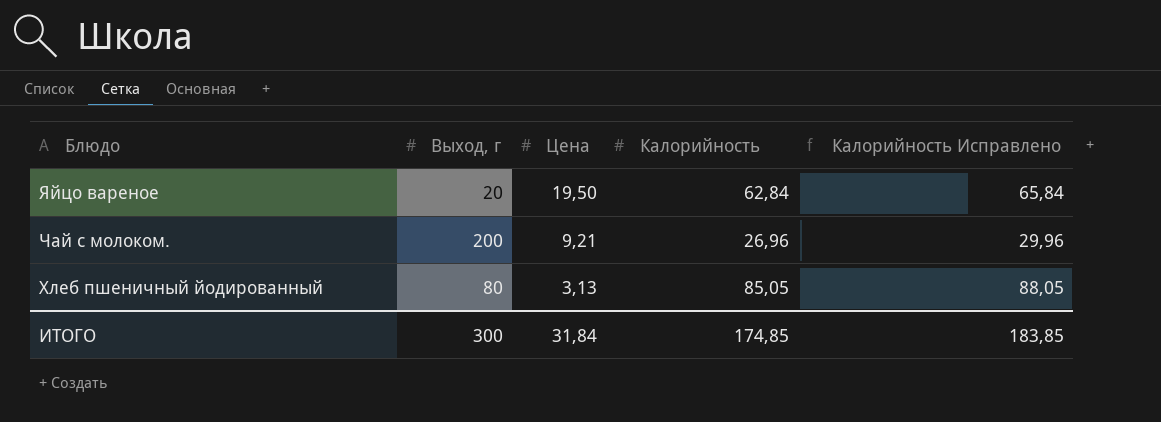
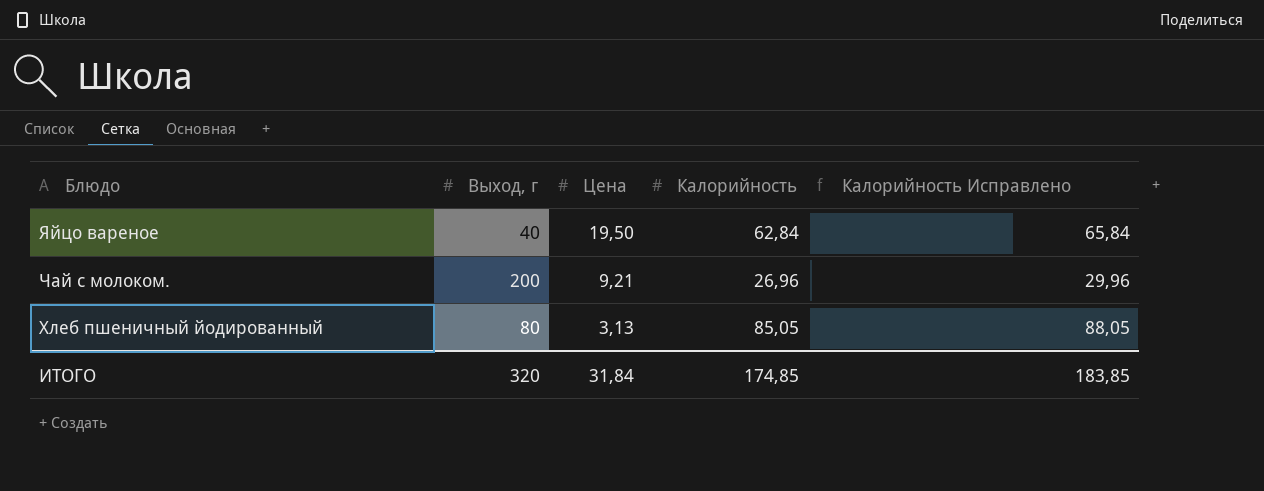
Яйцо вареное | Выход, г: 20 -> 40
ИТОГО | Выход, г: 300 -> 320

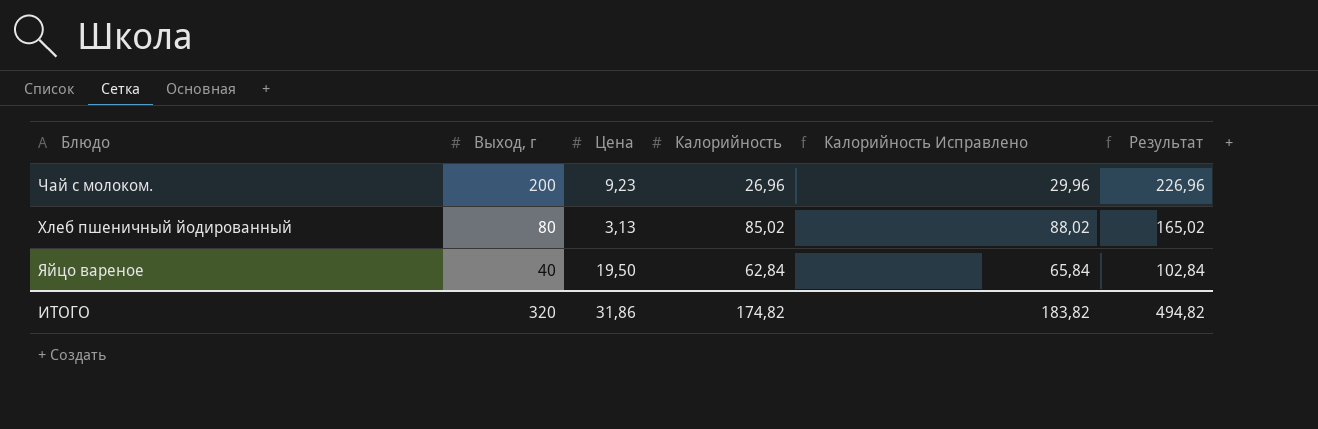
row order: Блюдо descending -> Выход, г descending
column Результат | formula: none -> [Выход, г] + [Калорийность]
Чай с молоком. | Цена: 9,21 -> 9,23
Хлеб пшеничный йодированный | Калорийность: 85,05 -> 85,02
Хлеб пшеничный йодированный | Калорийность Исправлено: 88,05 -> 88,02
ИТОГО | Цена: 31,84 -> 31,86
ИТОГО | Калорийность: 174,85 -> 174,82
ИТОГО | Калорийность Исправлено: 183,85 -> 183,82

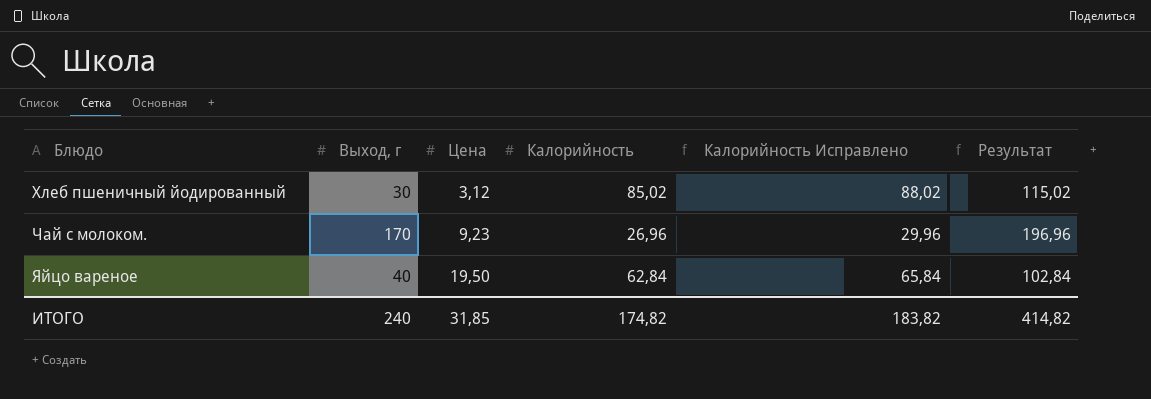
row order: Выход, г descending -> Блюдо ascending
Хлеб пшеничный йодированный | Выход, г: 80 -> 30
Хлеб пшеничный йодированный | Цена: 3,13 -> 3,12
Хлеб пшеничный йодированный | Результат: 165,02 -> 115,02
Чай с молоком. | Выход, г: 200 -> 170
Чай с молоком. | Результат: 226,96 -> 196,96
ИТОГО | Выход, г: 320 -> 240
ИТОГО | Цена: 31,86 -> 31,85
ИТОГО | Результат: 494,82 -> 414,82

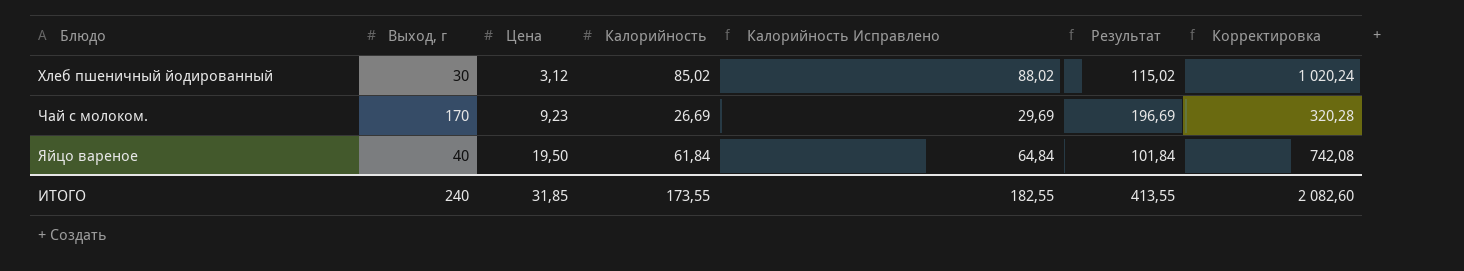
column Корректировка | formula: none -> [Калорийность] * 12
Чай с молоком. | Калорийность: 26,96 -> 26,69
Чай с молоком. | Калорийность Исправлено: 29,96 -> 29,69
Чай с молоком. | Результат: 196,96 -> 196,69
Яйцо вареное | Калорийность: 62,84 -> 61,84
Яйцо вареное | Калорийность Исправлено: 65,84 -> 64,84
Яйцо вареное | Результат: 102,84 -> 101,84
ИТОГО | Калорийность: 174,82 -> 173,55
ИТОГО | Калорийность Исправлено: 183,82 -> 182,55
ИТОГО | Результат: 414,82 -> 413,55

